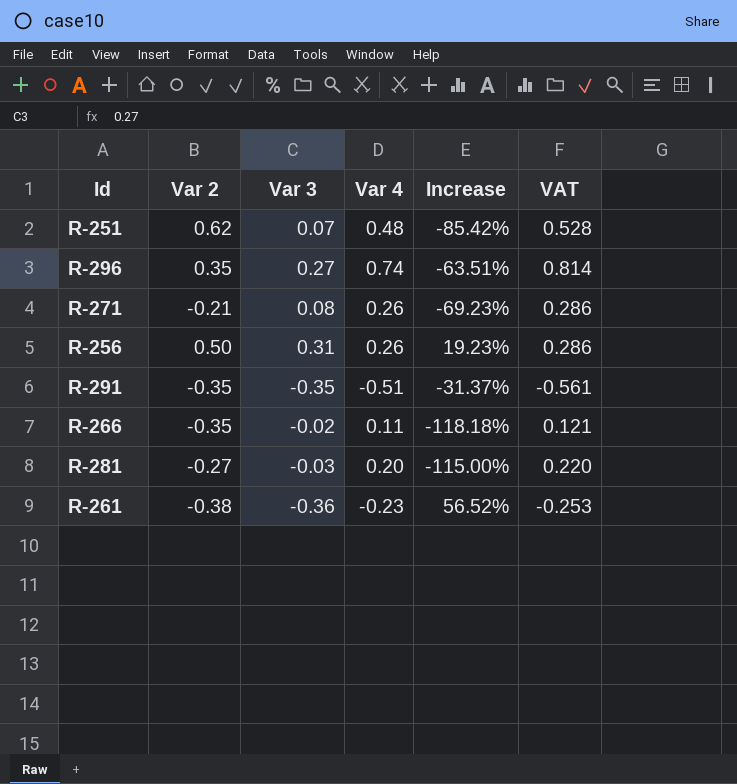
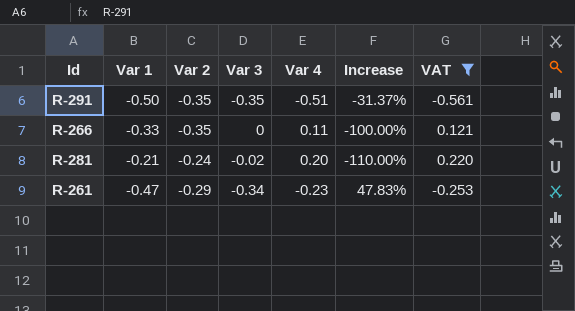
filter: none -> VAT <= 0.220
column Var 1 | position: none -> 2
R-266 | Var 3: -0.02 -> 0
R-266 | Increase: -118.18% -> -100.00%
R-281 | Var 2: -0.27 -> -0.24
R-281 | Var 3: -0.03 -> -0.02
R-281 | Increase: -115.00% -> -110.00%
R-261 | Var 2: -0.38 -> -0.29
R-261 | Var 3: -0.36 -> -0.34
R-261 | Increase: 56.52% -> 47.83%

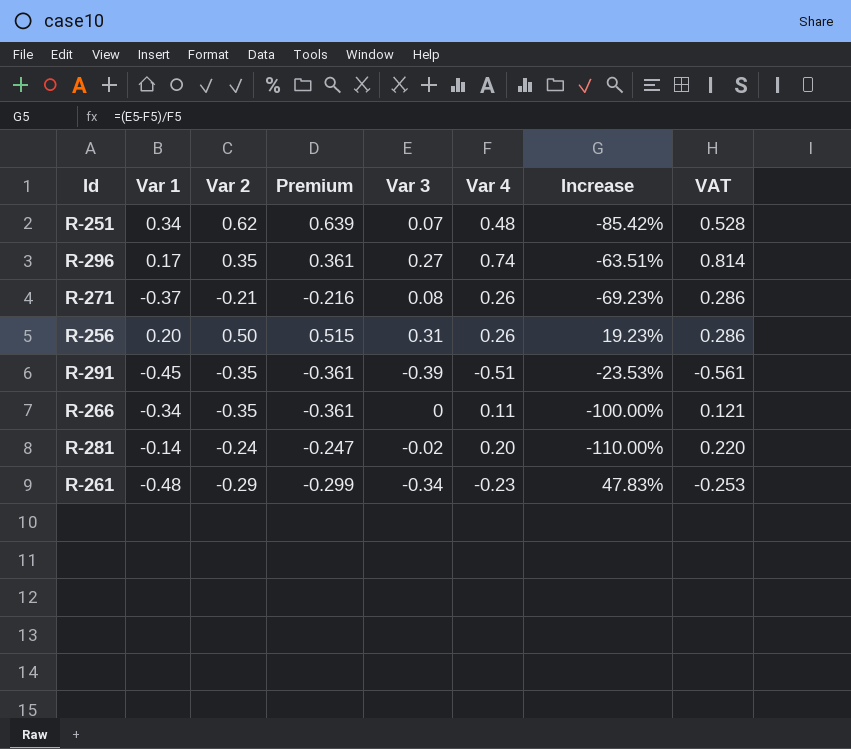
filter: VAT <= 0.220 -> none
column Premium | formula: none -> [Var 2] * 1.03
R-291 | Var 1: -0.50 -> -0.45
R-291 | Var 3: -0.35 -> -0.39
R-291 | Increase: -31.37% -> -23.53%
R-266 | Var 1: -0.33 -> -0.34
R-281 | Var 1: -0.21 -> -0.14
R-261 | Var 1: -0.47 -> -0.48

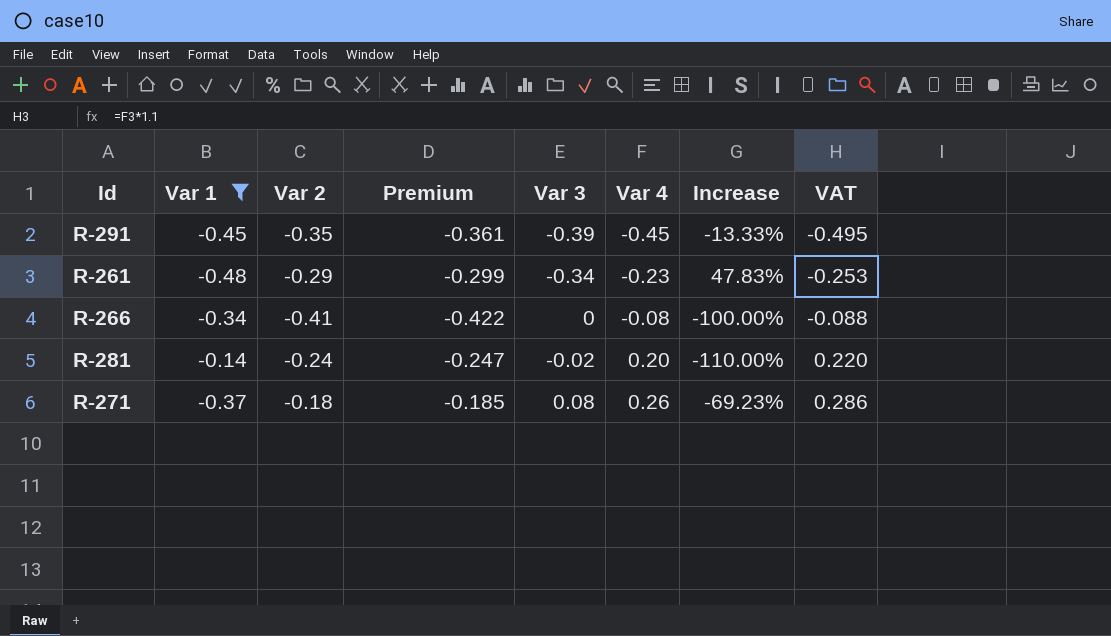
filter: none -> Var 1 <= -0.14
row order: none -> Var 4 ascending
R-291 | Var 4: -0.51 -> -0.45
R-291 | Increase: -23.53% -> -13.33%
R-291 | VAT: -0.561 -> -0.495
R-266 | Var 2: -0.35 -> -0.41
R-266 | Premium: -0.361 -> -0.422
R-266 | Var 4: 0.11 -> -0.08
R-266 | VAT: 0.121 -> -0.088
R-271 | Var 2: -0.21 -> -0.18
R-271 | Premium: -0.216 -> -0.185

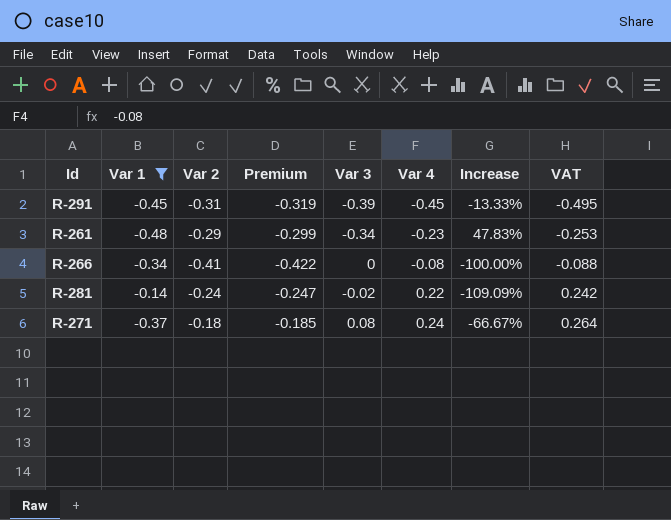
R-291 | Var 2: -0.35 -> -0.31
R-291 | Premium: -0.361 -> -0.319
R-281 | Var 4: 0.20 -> 0.22
R-281 | Increase: -110.00% -> -109.09%
R-281 | VAT: 0.220 -> 0.242
R-271 | Var 4: 0.26 -> 0.24
R-271 | Increase: -69.23% -> -66.67%
R-271 | VAT: 0.286 -> 0.264

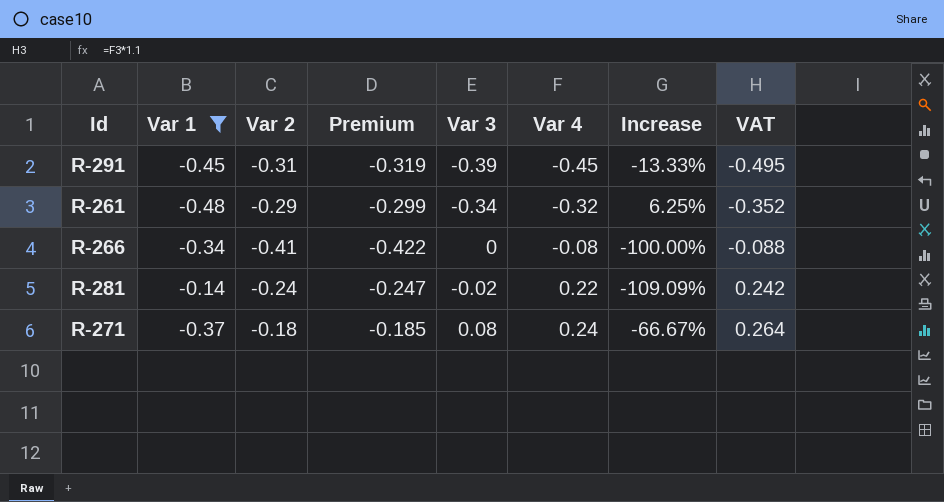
R-261 | Var 4: -0.23 -> -0.32
R-261 | Increase: 47.83% -> 6.25%
R-261 | VAT: -0.253 -> -0.352

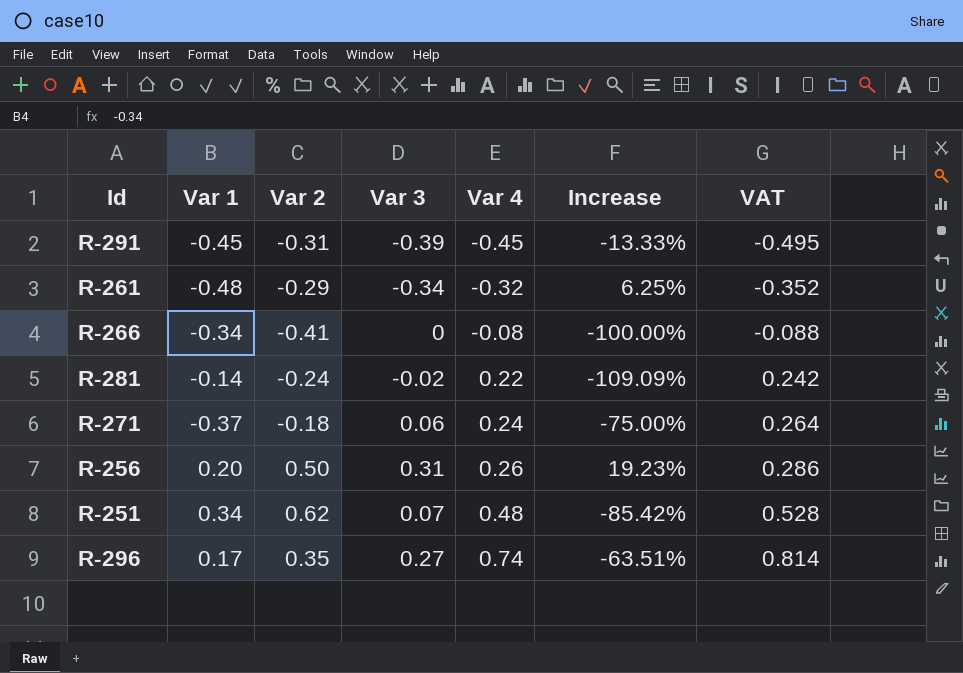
filter: Var 1 <= -0.14 -> none
column Premium | formula: [Var 2] * 1.03 -> none
R-271 | Var 3: 0.08 -> 0.06
R-271 | Increase: -66.67% -> -75.00%

